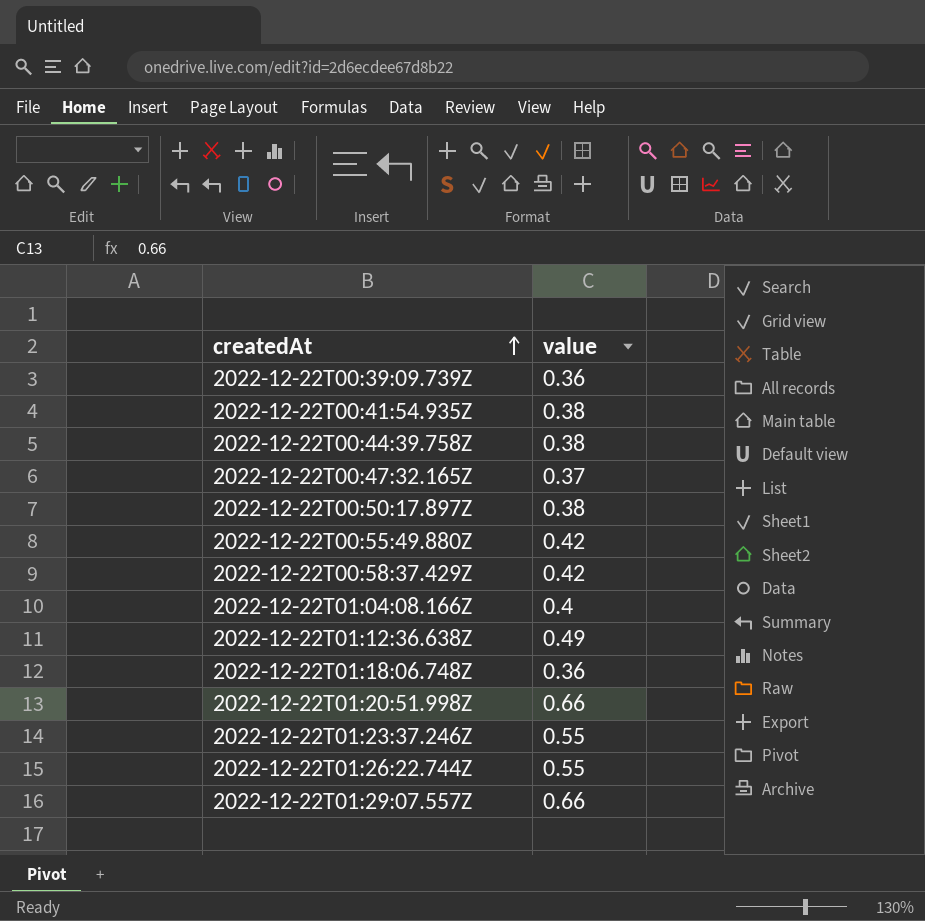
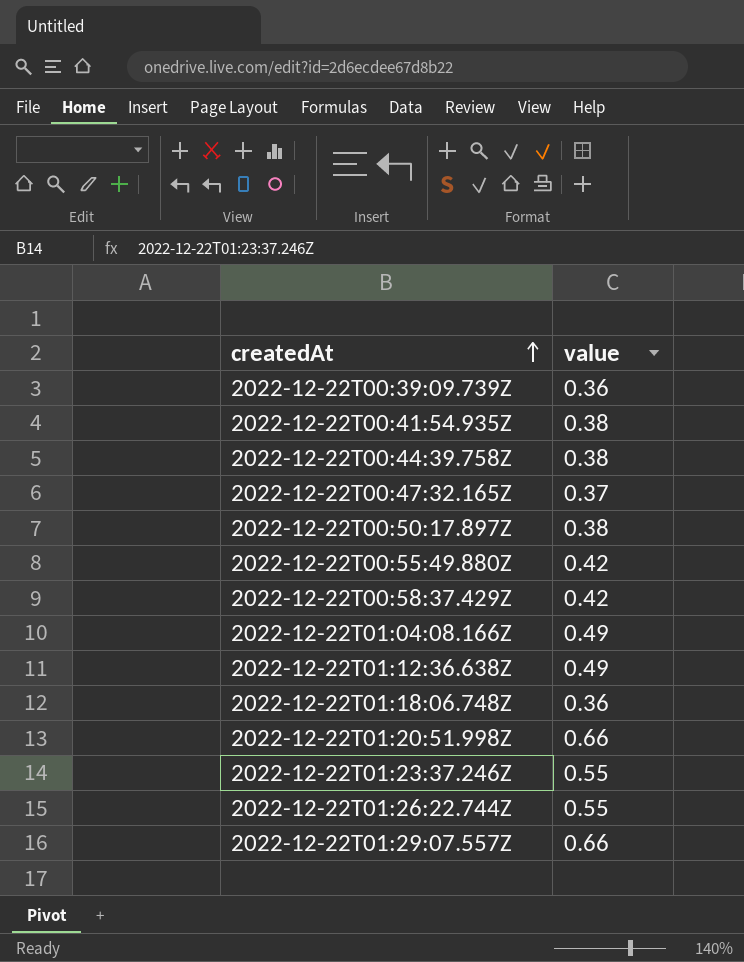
2022-12-22T01:04:08.166Z | value: 0.4 -> 0.49

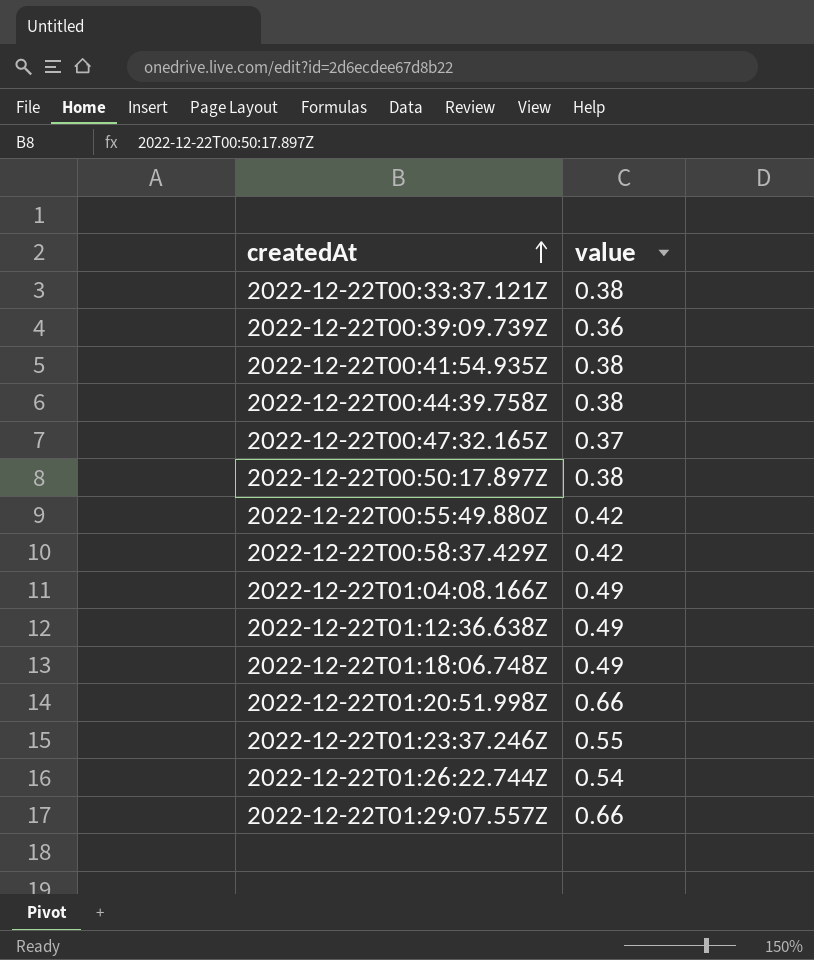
row 2022-12-22T00:33:37.121Z: none -> 0.38
2022-12-22T01:18:06.748Z | value: 0.36 -> 0.49
2022-12-22T01:26:22.744Z | value: 0.55 -> 0.54

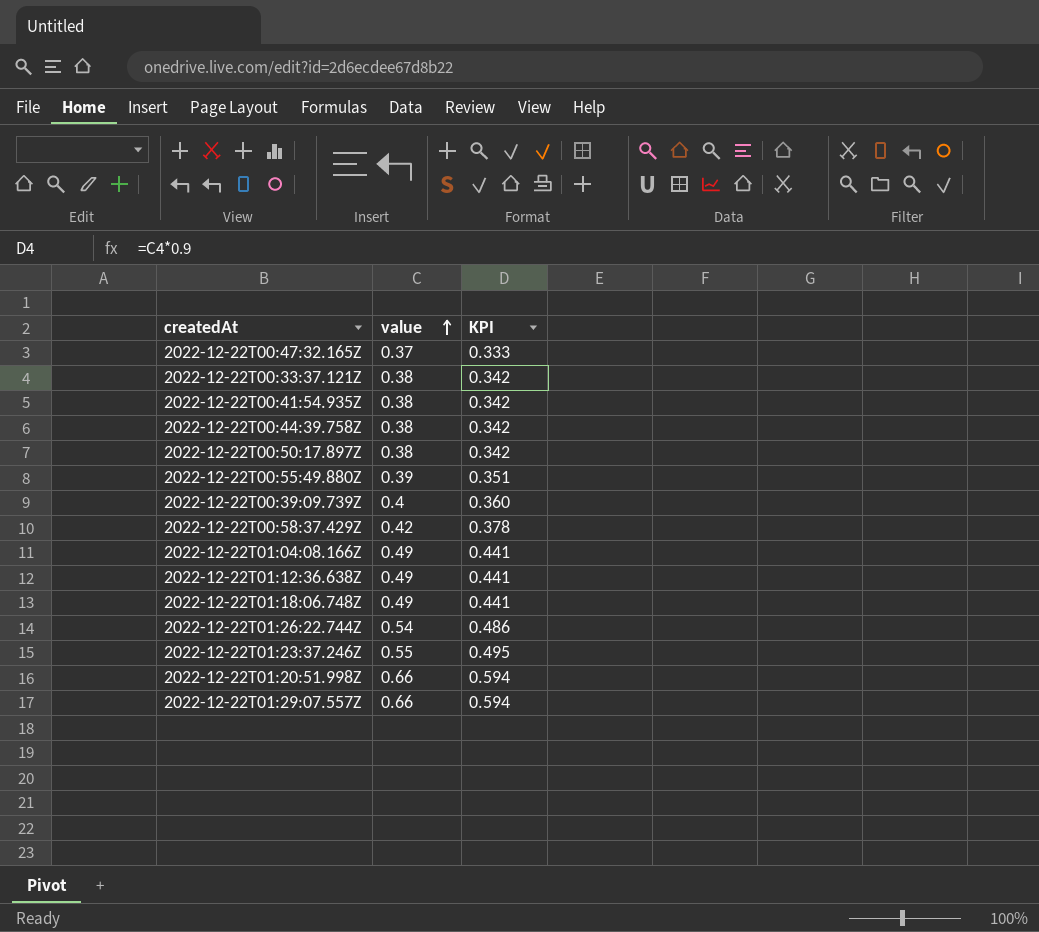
row order: createdAt ascending -> value ascending
column KPI | formula: none -> [value] * 0.9
2022-12-22T00:55:49.880Z | value: 0.42 -> 0.39
2022-12-22T00:39:09.739Z | value: 0.36 -> 0.4

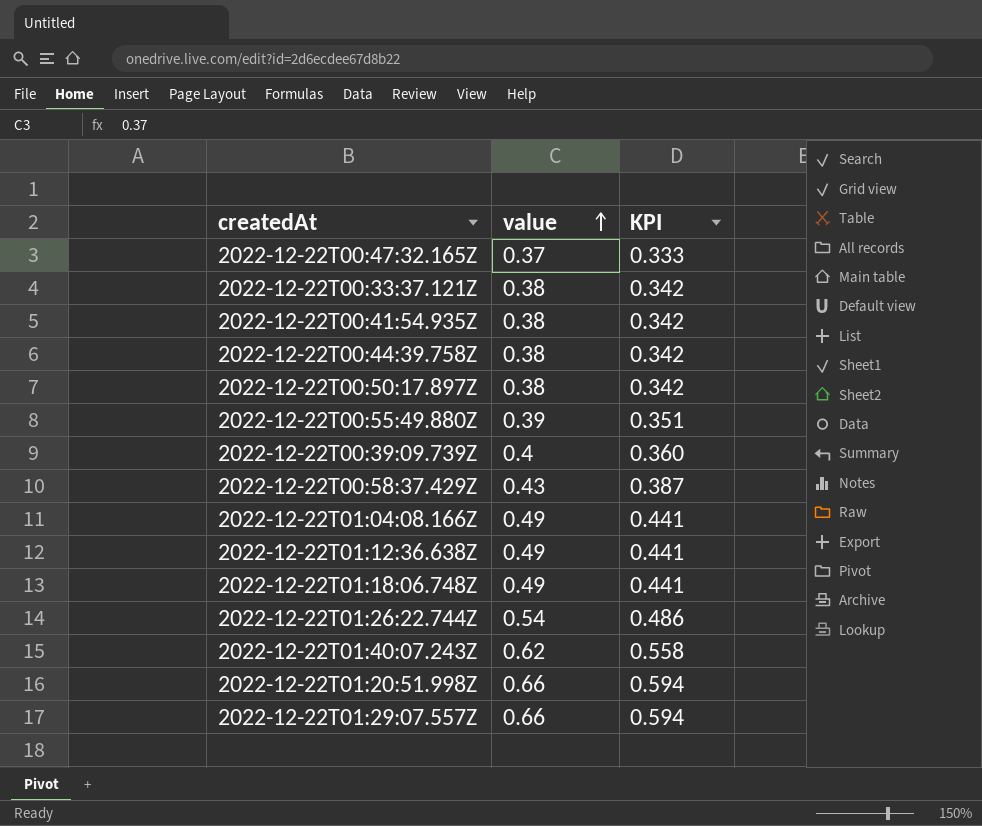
row 2022-12-22T01:23:37.246Z: 0.55 | 0.495 -> none
2022-12-22T00:58:37.429Z | value: 0.42 -> 0.43
2022-12-22T00:58:37.429Z | KPI: 0.378 -> 0.387
row 2022-12-22T01:40:07.243Z: none -> 0.62 | 0.558

